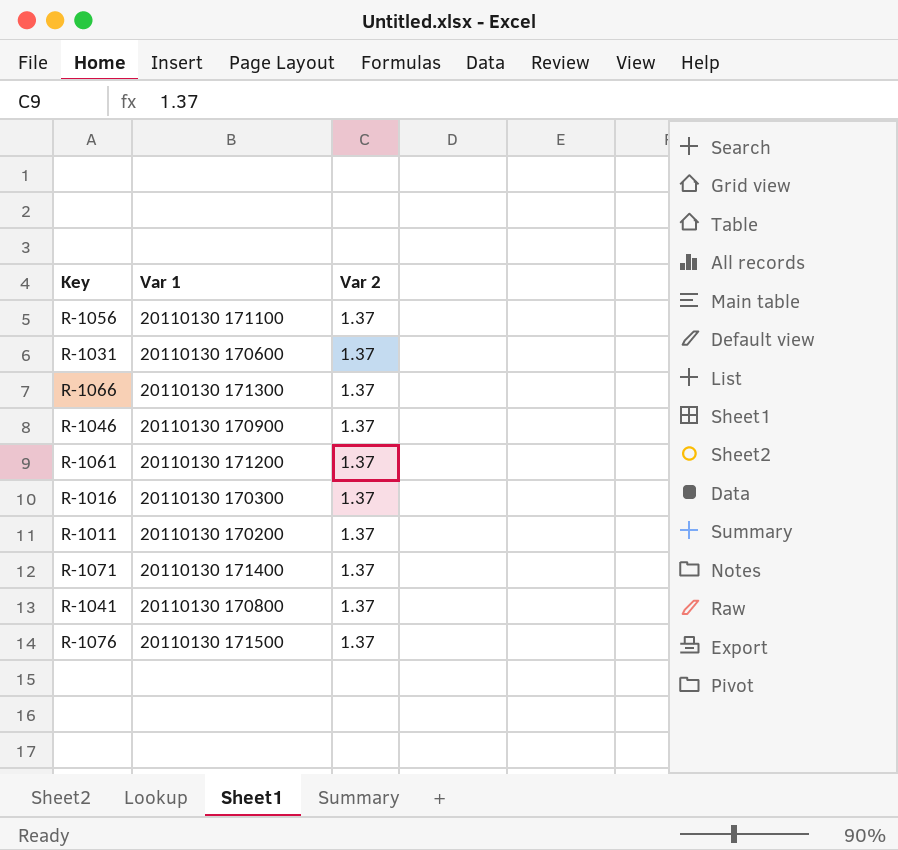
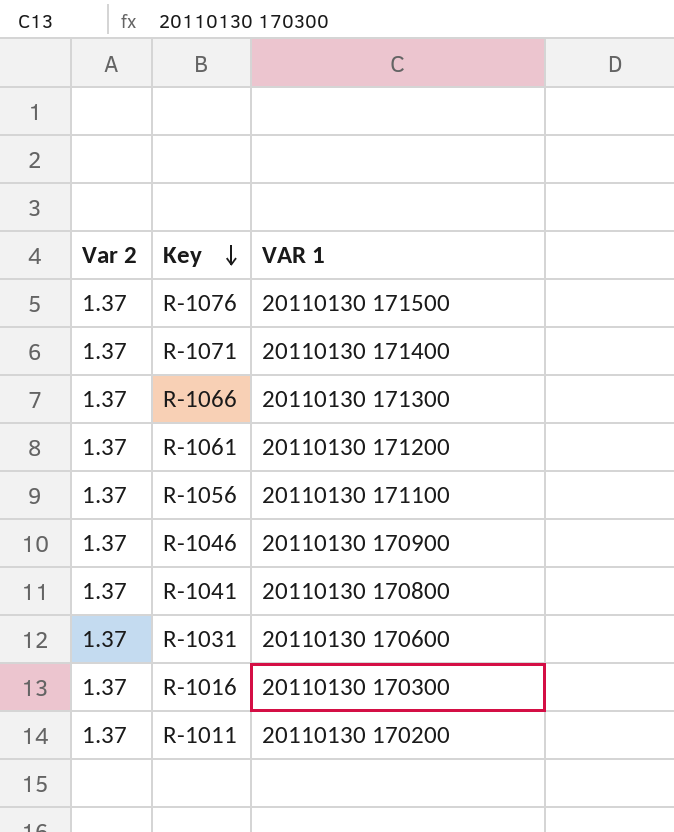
row order: none -> Key descending
column Var 2 | position: 3 -> 1
column name: Var 1 -> VAR 1

